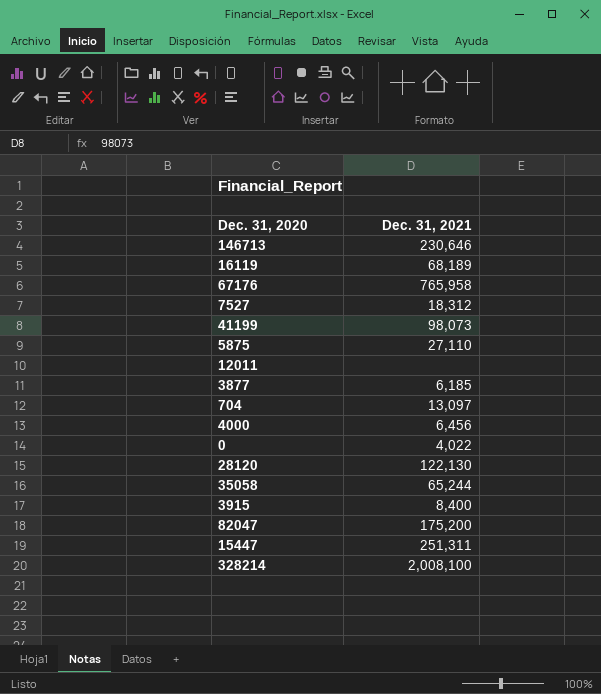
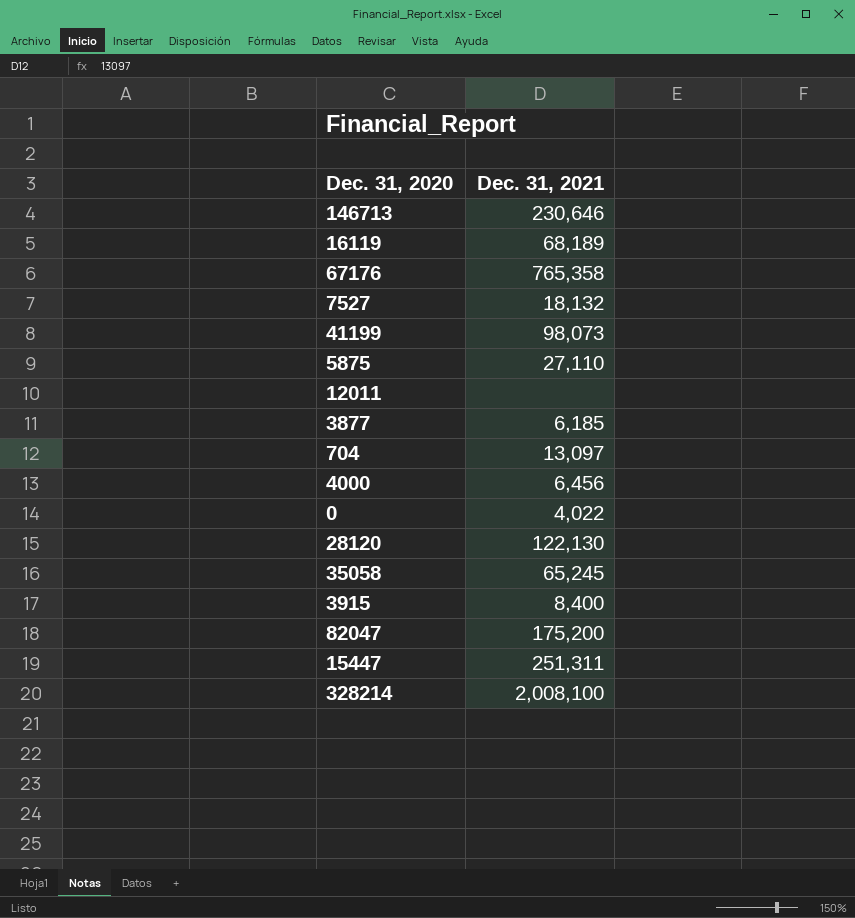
67176 | Dec. 31, 2021: 765,958 -> 765,358
7527 | Dec. 31, 2021: 18,312 -> 18,132
35058 | Dec. 31, 2021: 65,244 -> 65,245

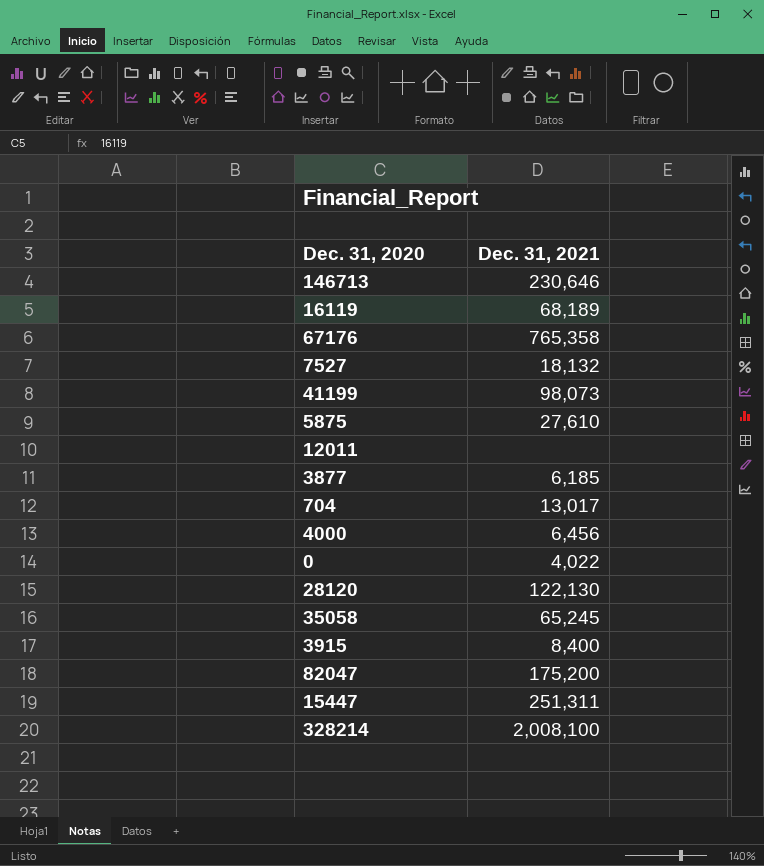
5875 | Dec. 31, 2021: 27,110 -> 27,610
704 | Dec. 31, 2021: 13,097 -> 13,017

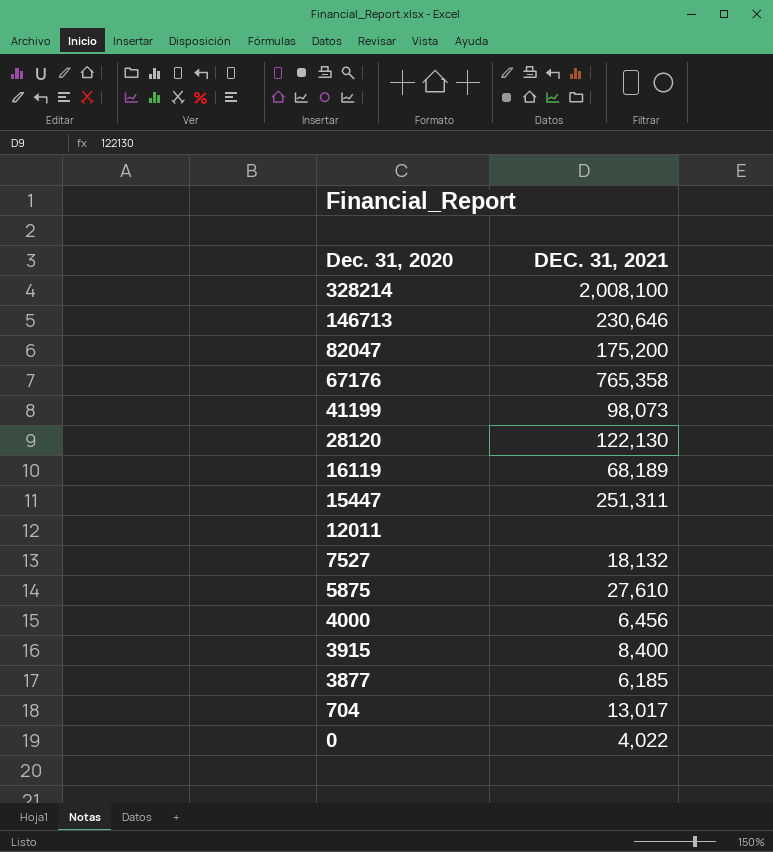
row order: none -> Dec. 31, 2020 descending
column name: Dec. 31, 2021 -> DEC. 31, 2021
row 35058: 65,245 -> none

